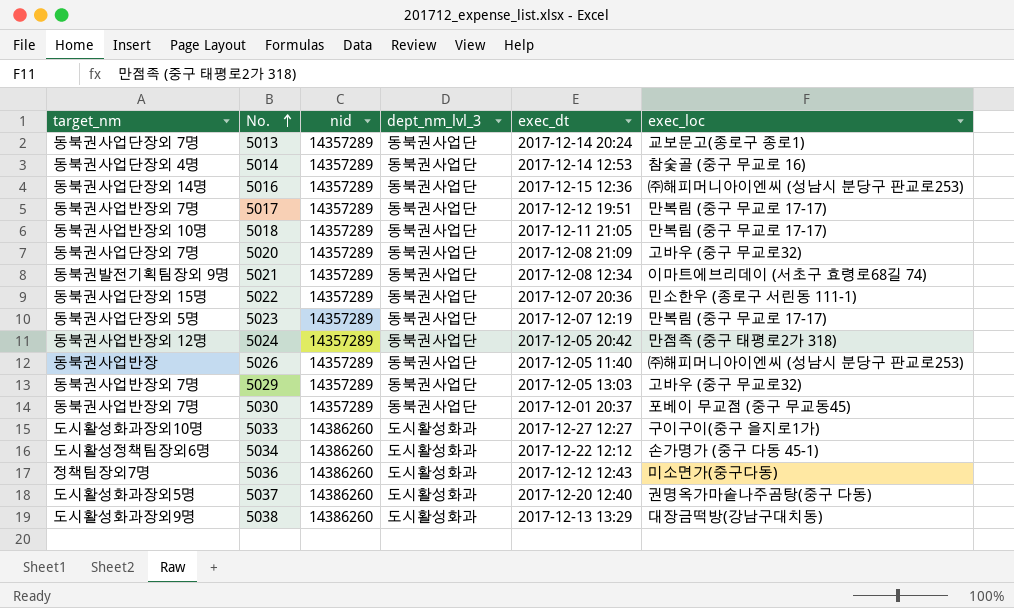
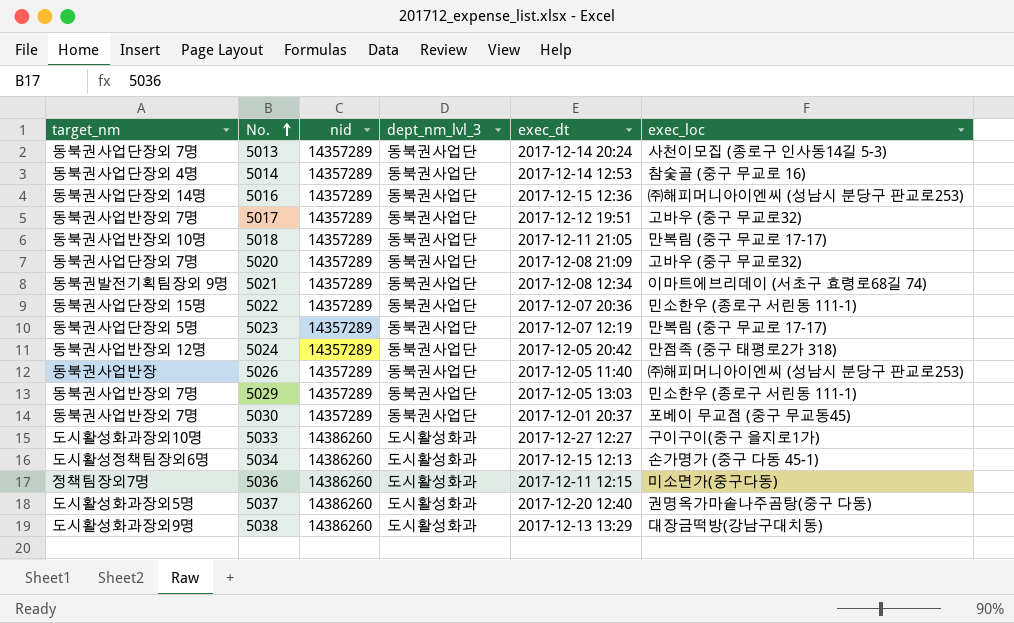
5013 | exec_loc: 교보문고(종로구 종로1) -> 사천이모집 (종로구 인사동14길 5-3)
5017 | exec_loc: 만복림 (중구 무교로 17-17) -> 고바우 (중구 무교로32)
5029 | exec_loc: 고바우 (중구 무교로32) -> 민소한우 (종로구 서린동 111-1)
5034 | exec_dt: 2017-12-22 12:12 -> 2017-12-15 12:13
5036 | exec_dt: 2017-12-12 12:43 -> 2017-12-11 12:15

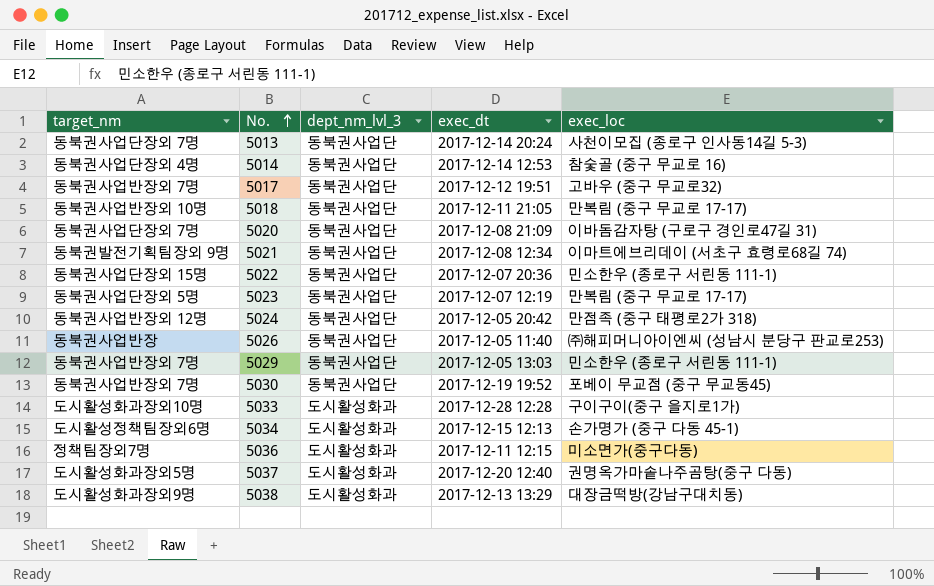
column nid | position: 3 -> none
row 5016: 동북권사업단장외 14명 | 14357289 | 동북권사업단 | 2017-12-15 12:36 | ㈜해피머니아이엔씨 (성남시 분당구 판교로253) -> none
5020 | exec_loc: 고바우 (중구 무교로32) -> 이바돔감자탕 (구로구 경인로47길 31)
5030 | exec_dt: 2017-12-01 20:37 -> 2017-12-19 19:52
5033 | exec_dt: 2017-12-27 12:27 -> 2017-12-28 12:28

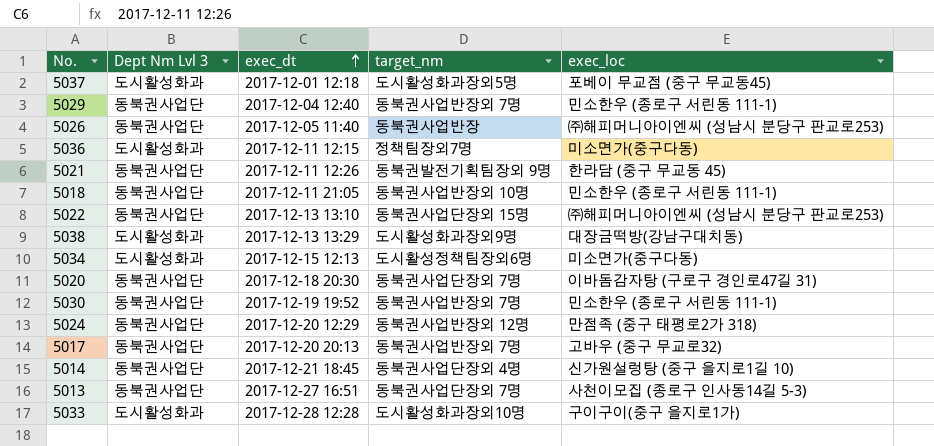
row order: No. ascending -> exec_dt ascending
column name: dept_nm_lvl_3 -> Dept Nm Lvl 3
column target_nm | position: 1 -> 4
row 5023: 동북권사업단장외 5명 | 동북권사업단 | 2017-12-07 12:19 | 만복림 (중구 무교로 17-17) -> none
5037 | exec_dt: 2017-12-20 12:40 -> 2017-12-01 12:18
5037 | exec_loc: 권명옥가마솥나주곰탕(중구 다동) -> 포베이 무교점 (중구 무교동45)
5029 | exec_dt: 2017-12-05 13:03 -> 2017-12-04 12:40
5021 | exec_dt: 2017-12-08 12:34 -> 2017-12-11 12:26
5021 | exec_loc: 이마트에브리데이 (서초구 효령로68길 74) -> 한라담 (중구 무교동 45)
5018 | exec_loc: 만복림 (중구 무교로 17-17) -> 민소한우 (종로구 서린동 111-1)
5022 | exec_dt: 2017-12-07 20:36 -> 2017-12-13 13:10
5022 | exec_loc: 민소한우 (종로구 서린동 111-1) -> ㈜해피머니아이엔씨 (성남시 분당구 판교로253)
5034 | exec_loc: 손가명가 (중구 다동 45-1) -> 미소면가(중구다동)
5020 | exec_dt: 2017-12-08 21:09 -> 2017-12-18 20:30
5030 | exec_loc: 포베이 무교점 (중구 무교동45) -> 민소한우 (종로구 서린동 111-1)
5024 | exec_dt: 2017-12-05 20:42 -> 2017-12-20 12:29
5017 | exec_dt: 2017-12-12 19:51 -> 2017-12-20 20:13
5014 | exec_dt: 2017-12-14 12:53 -> 2017-12-21 18:45
5014 | exec_loc: 참숯골 (중구 무교로 16) -> 신가원설렁탕 (중구 을지로1길 10)
5013 | exec_dt: 2017-12-14 20:24 -> 2017-12-27 16:51

